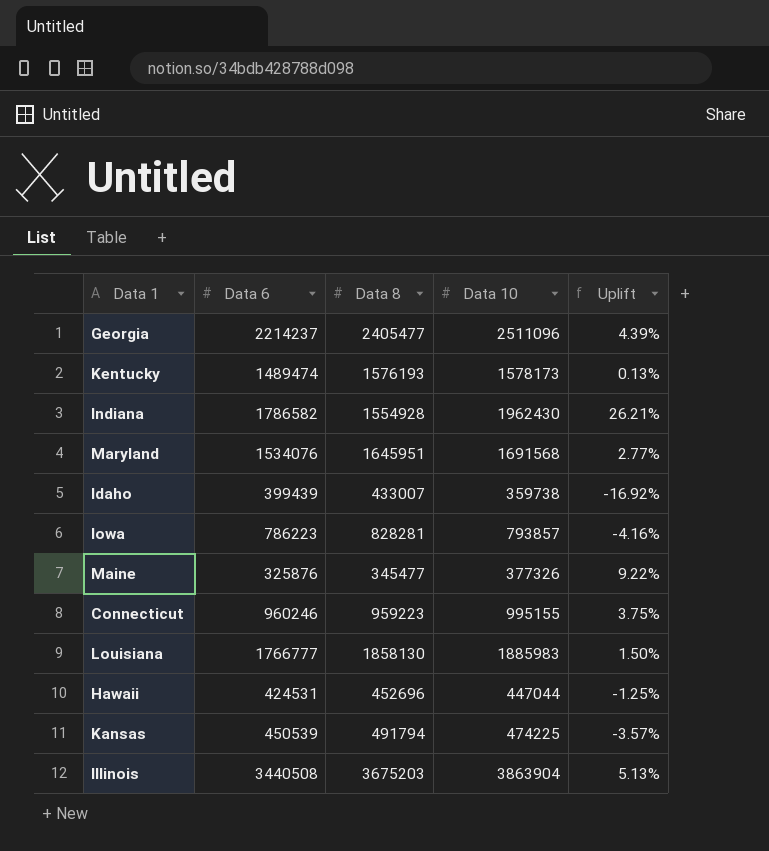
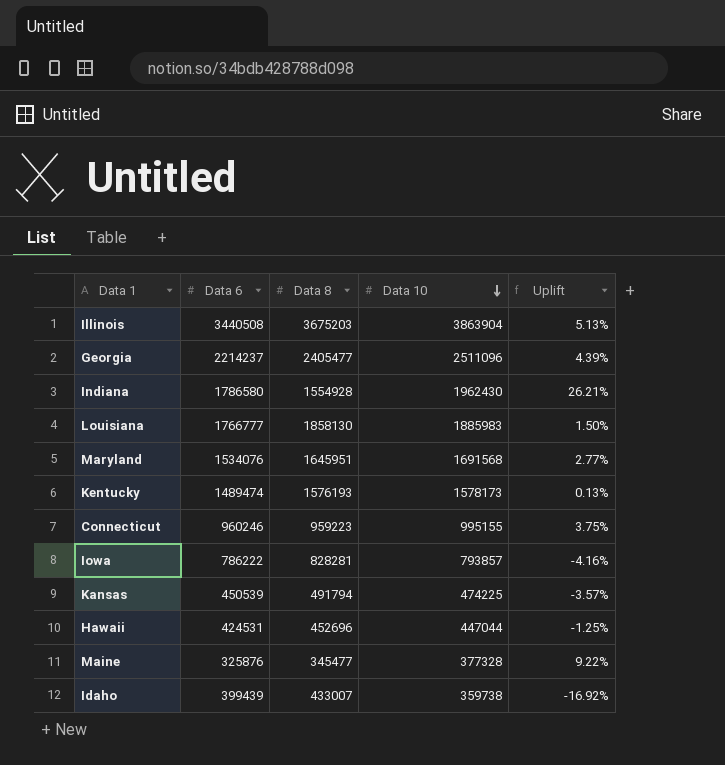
row order: none -> Data 10 descending
Indiana | Data 6: 1786582 -> 1786580
Iowa | Data 6: 786223 -> 786222
Maine | Data 10: 377326 -> 377328

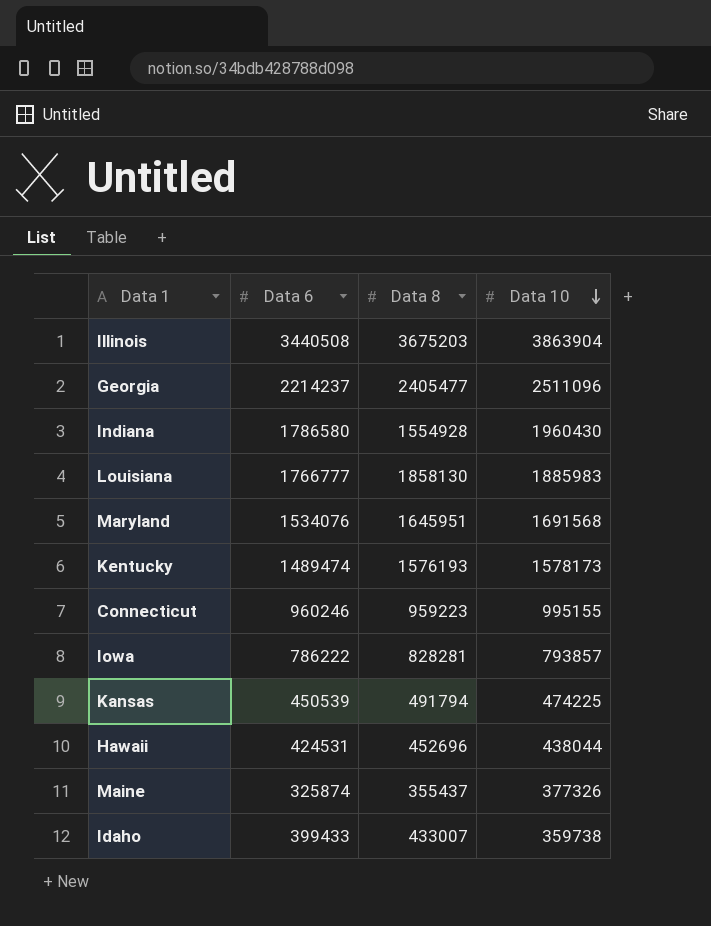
column Uplift | formula: ([Data 10] - [Data 8]) / [Data 8] -> none
Indiana | Data 10: 1962430 -> 1960430
Hawaii | Data 10: 447044 -> 438044
Maine | Data 6: 325876 -> 325874
Maine | Data 8: 345477 -> 355437
Maine | Data 10: 377328 -> 377326
Idaho | Data 6: 399439 -> 399433

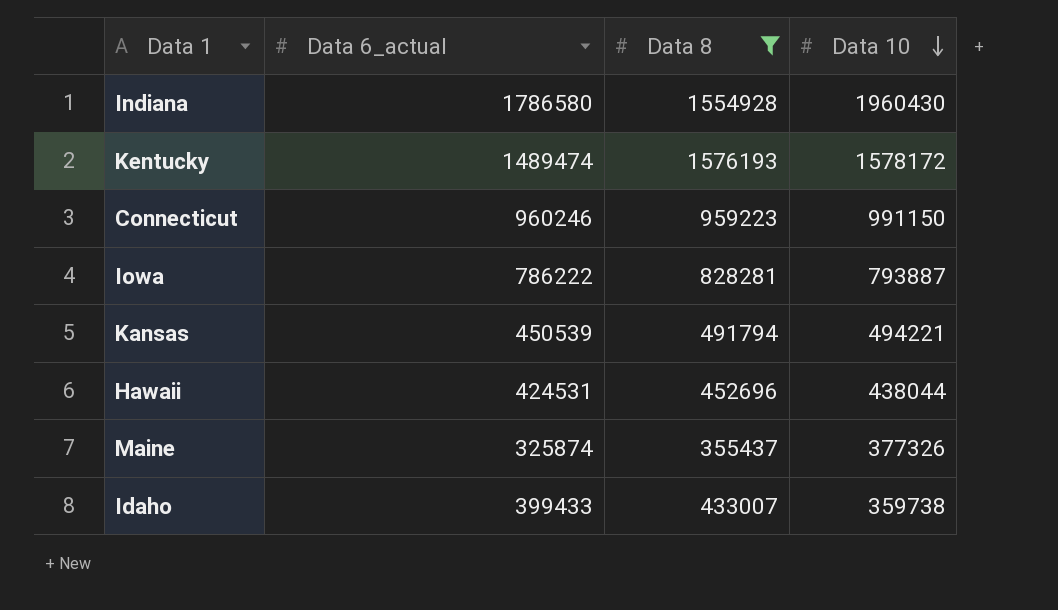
filter: none -> Data 8 <= 1576193
column name: Data 6 -> Data 6_actual
Kentucky | Data 10: 1578173 -> 1578172
Connecticut | Data 10: 995155 -> 991150
Iowa | Data 10: 793857 -> 793887
Kansas | Data 10: 474225 -> 494221

